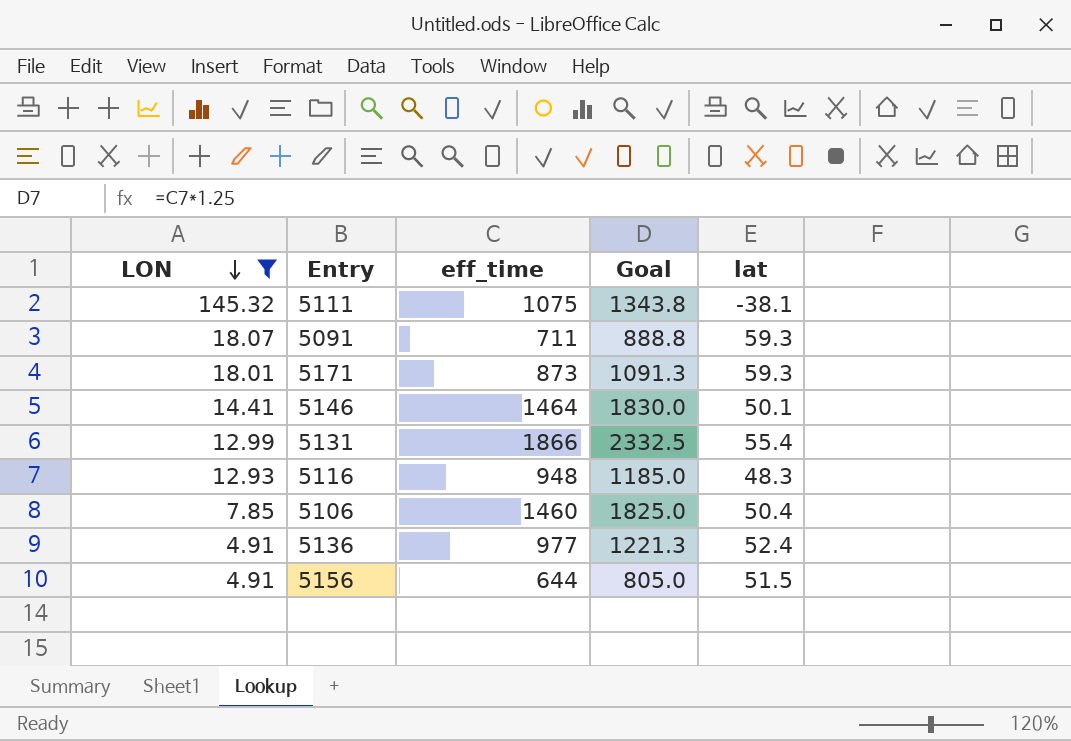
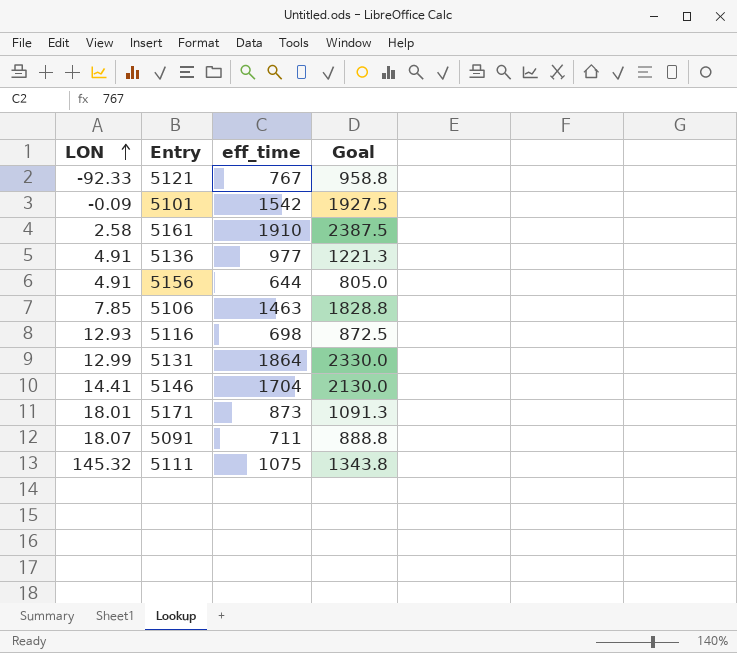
filter: LON >= 4.91 -> none
row order: LON descending -> LON ascending
column lat | position: 5 -> none
5106 | eff_time: 1460 -> 1463
5106 | Goal: 1825.0 -> 1828.8
5116 | eff_time: 948 -> 698
5116 | Goal: 1185.0 -> 872.5
5131 | eff_time: 1866 -> 1864
5131 | Goal: 2332.5 -> 2330.0
5146 | eff_time: 1464 -> 1704
5146 | Goal: 1830.0 -> 2130.0

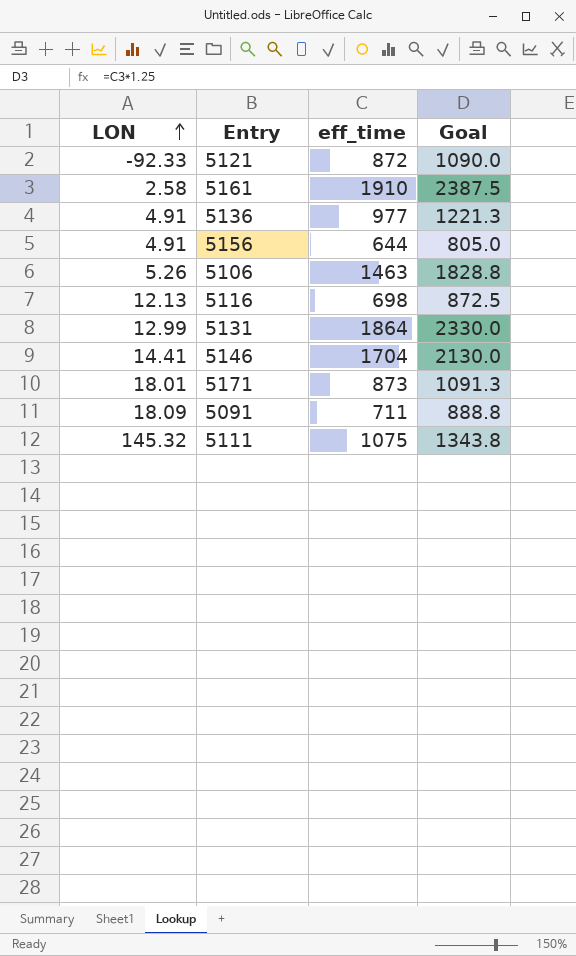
row 5101: -0.09 | 1542 | 1927.5 -> none
5121 | eff_time: 767 -> 872
5121 | Goal: 958.8 -> 1090.0
5106 | LON: 7.85 -> 5.26
5116 | LON: 12.93 -> 12.13
5091 | LON: 18.07 -> 18.09

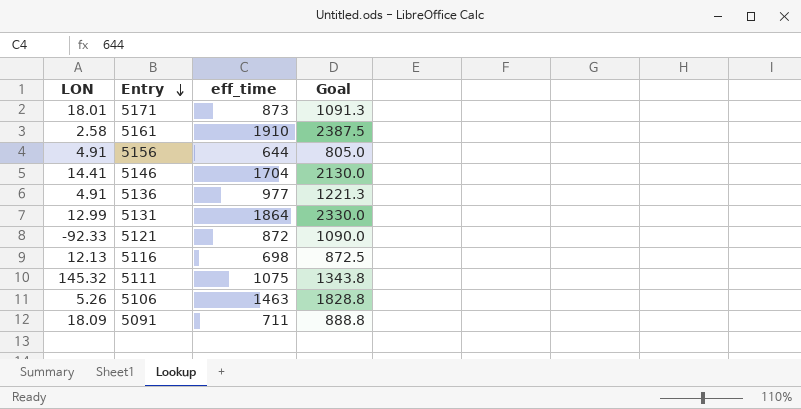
row order: LON ascending -> Entry descending

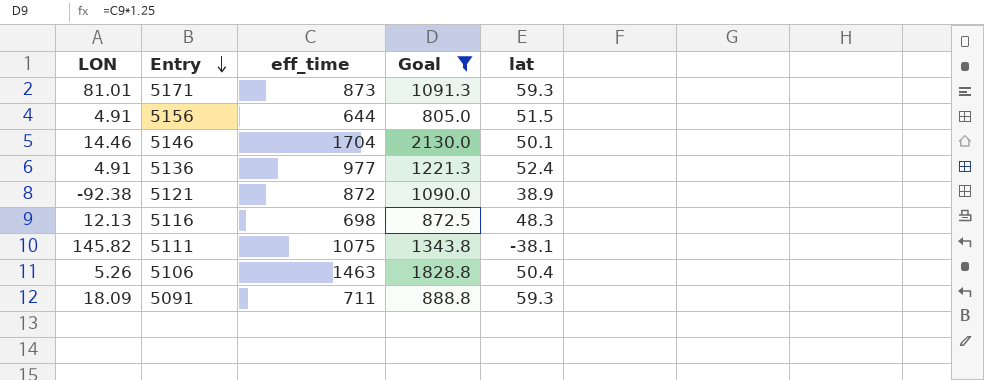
filter: none -> Goal <= 2130.0
column lat | position: none -> 5
5171 | LON: 18.01 -> 81.01
5146 | LON: 14.41 -> 14.46
5121 | LON: -92.33 -> -92.38
5111 | LON: 145.32 -> 145.82

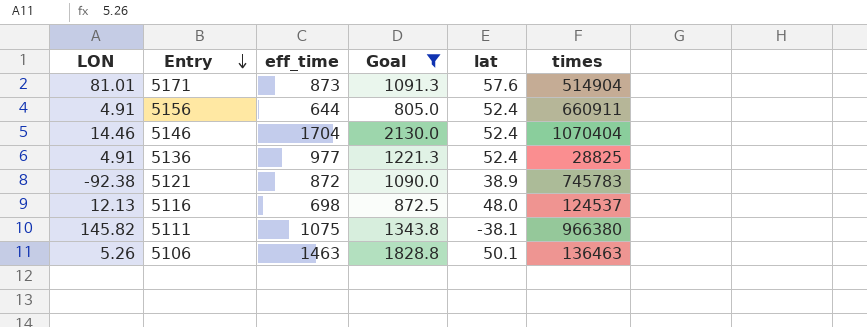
column times | position: none -> 6
row 5091: 18.09 | 711 | 888.8 | 59.3 -> none
5171 | lat: 59.3 -> 57.6
5156 | lat: 51.5 -> 52.4
5146 | lat: 50.1 -> 52.4
5116 | lat: 48.3 -> 48.0
5106 | lat: 50.4 -> 50.1

